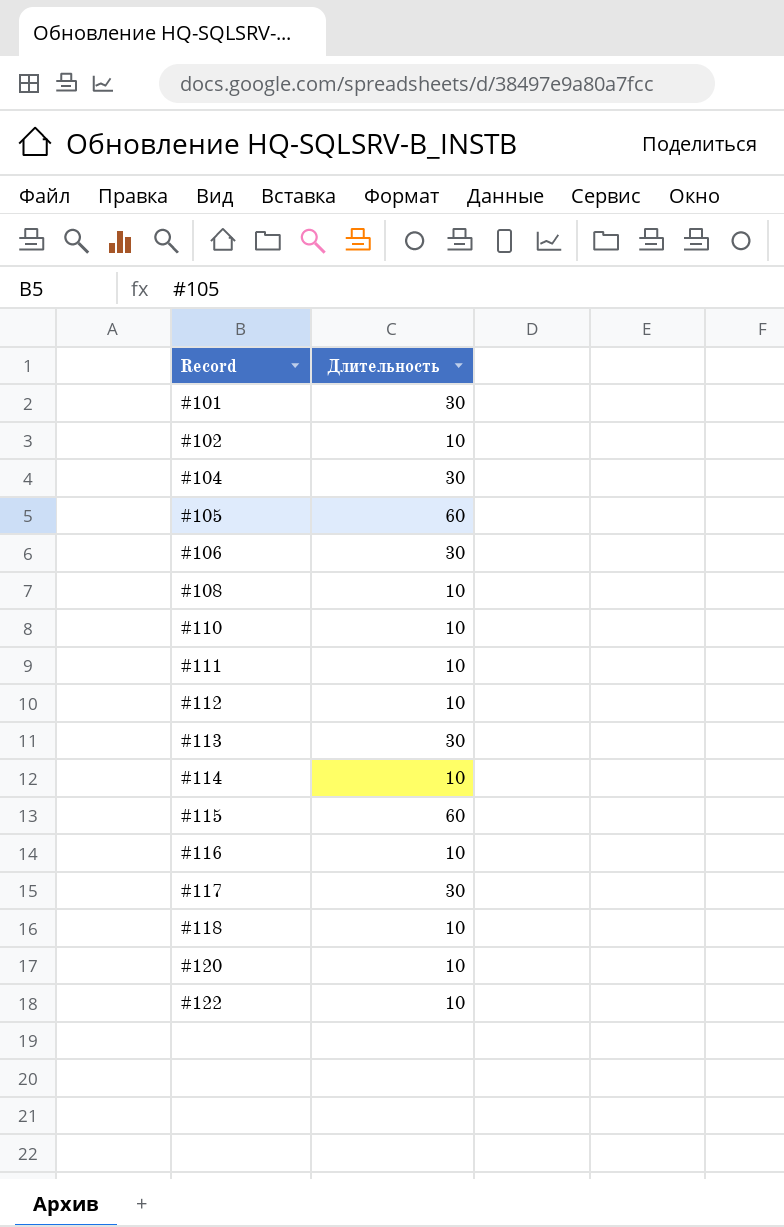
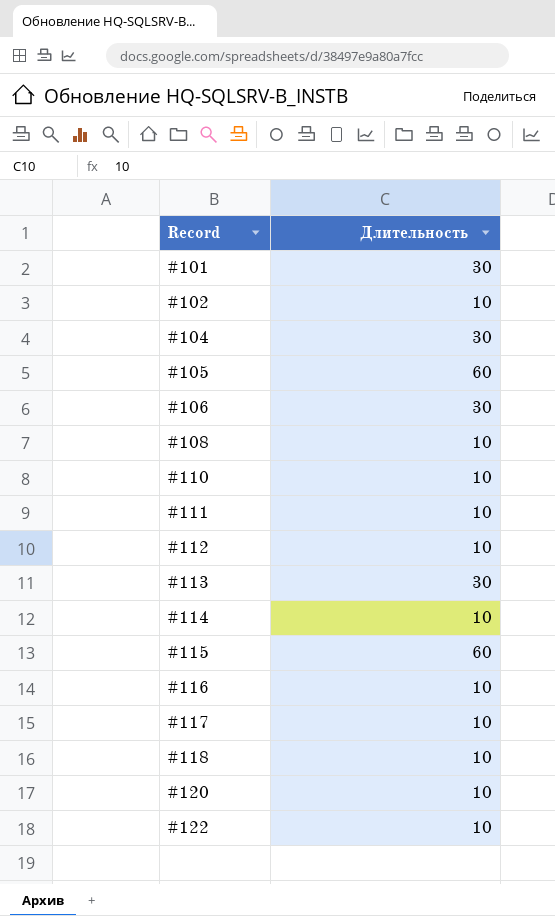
#117 | Длительность: 30 -> 10

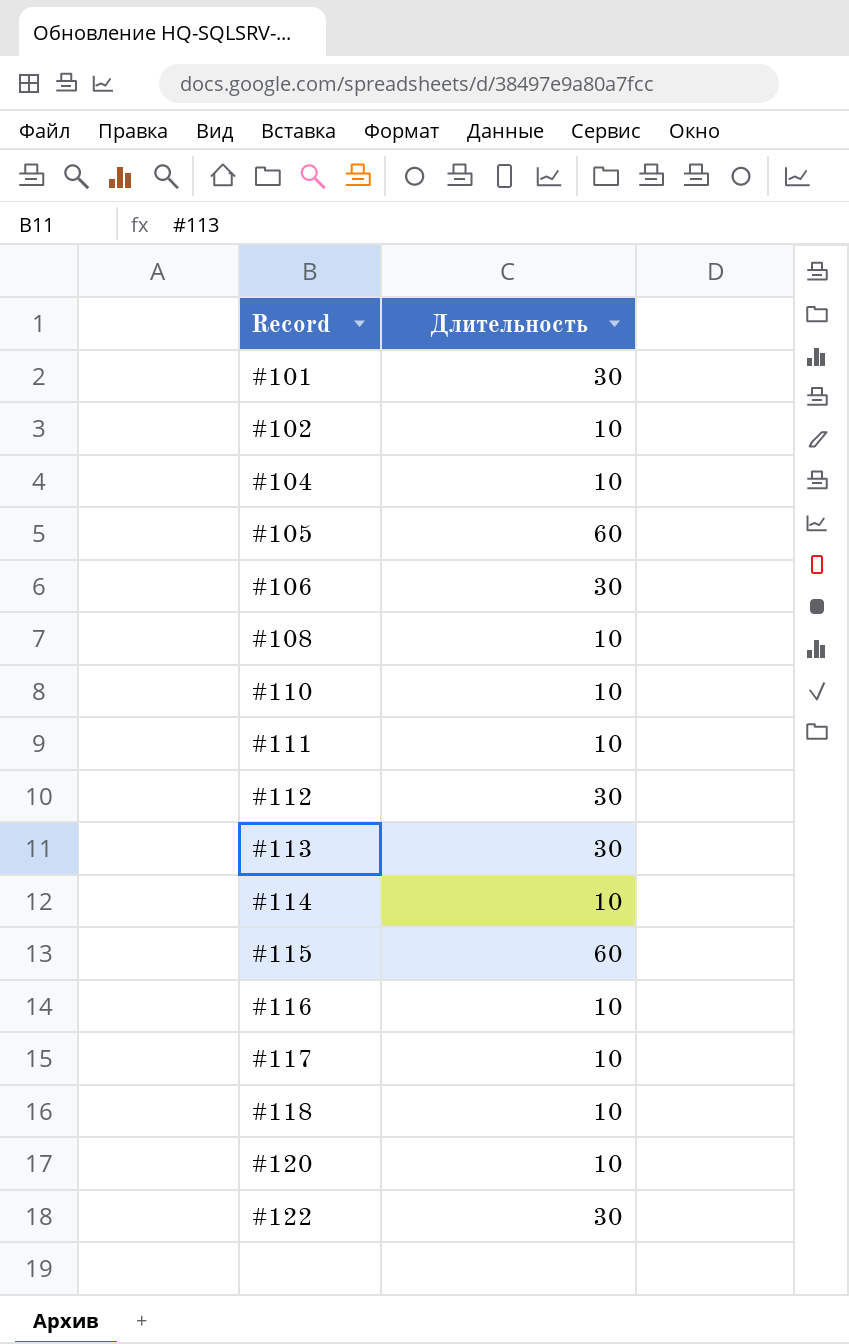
#104 | Длительность: 30 -> 10
#112 | Длительность: 10 -> 30
#122 | Длительность: 10 -> 30

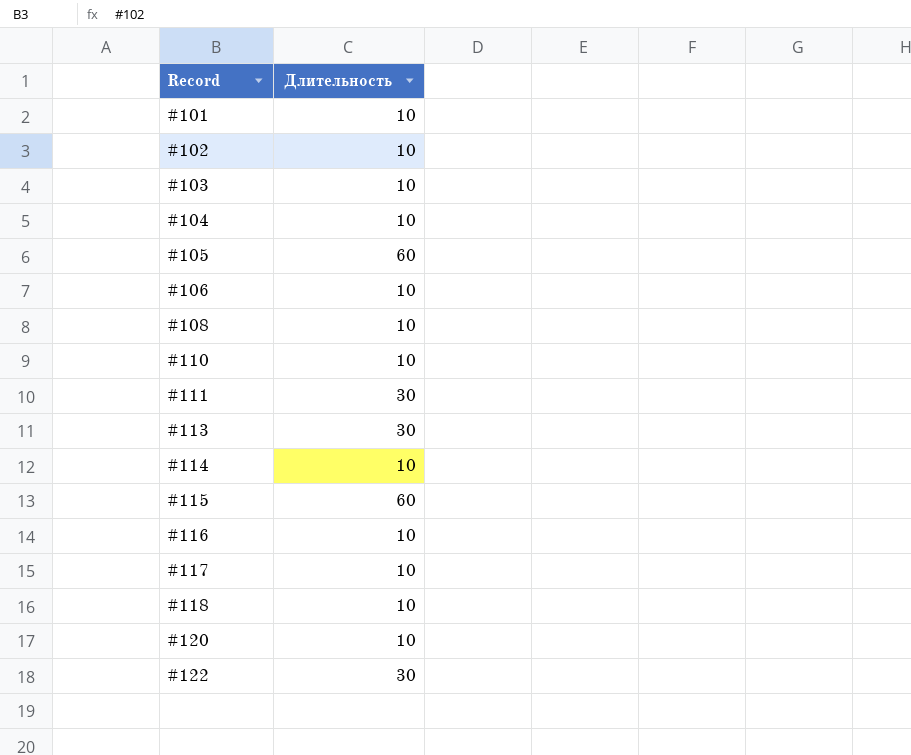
row #112: 30 -> none
#101 | Длительность: 30 -> 10
row #103: none -> 10
#106 | Длительность: 30 -> 10
#111 | Длительность: 10 -> 30

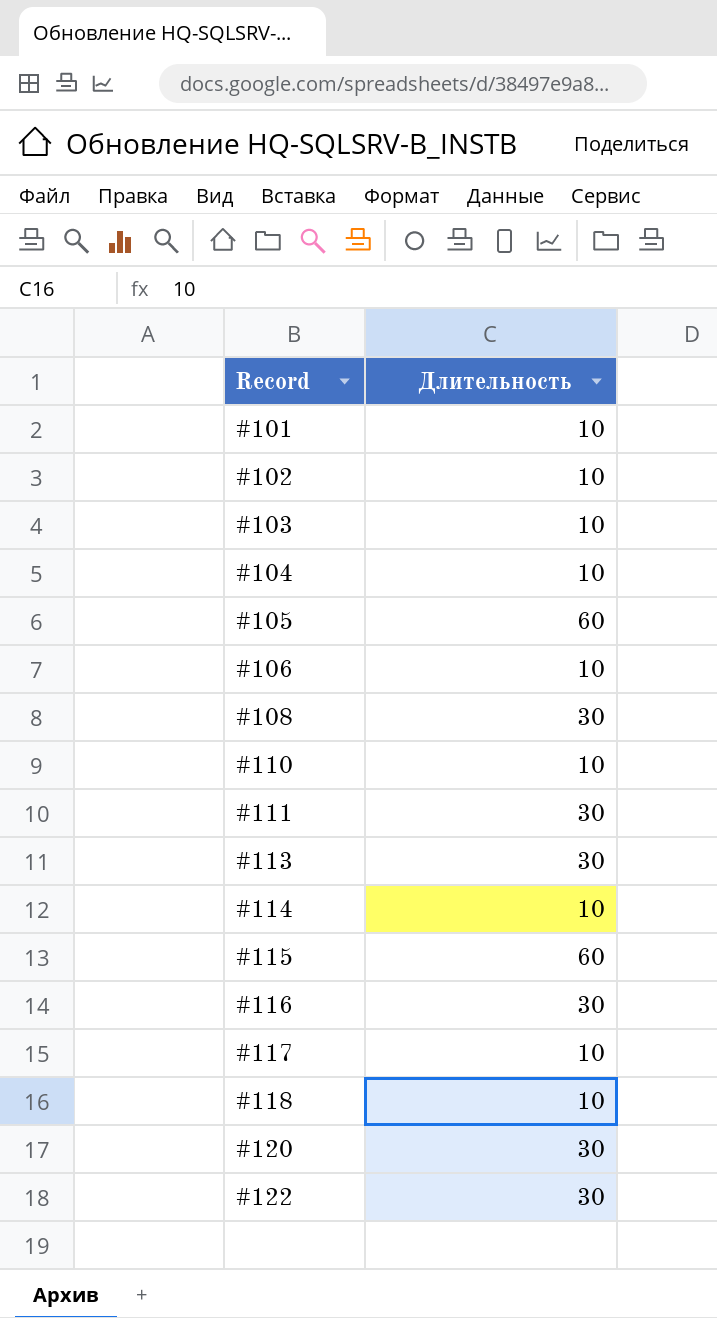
#108 | Длительность: 10 -> 30
#116 | Длительность: 10 -> 30
#120 | Длительность: 10 -> 30

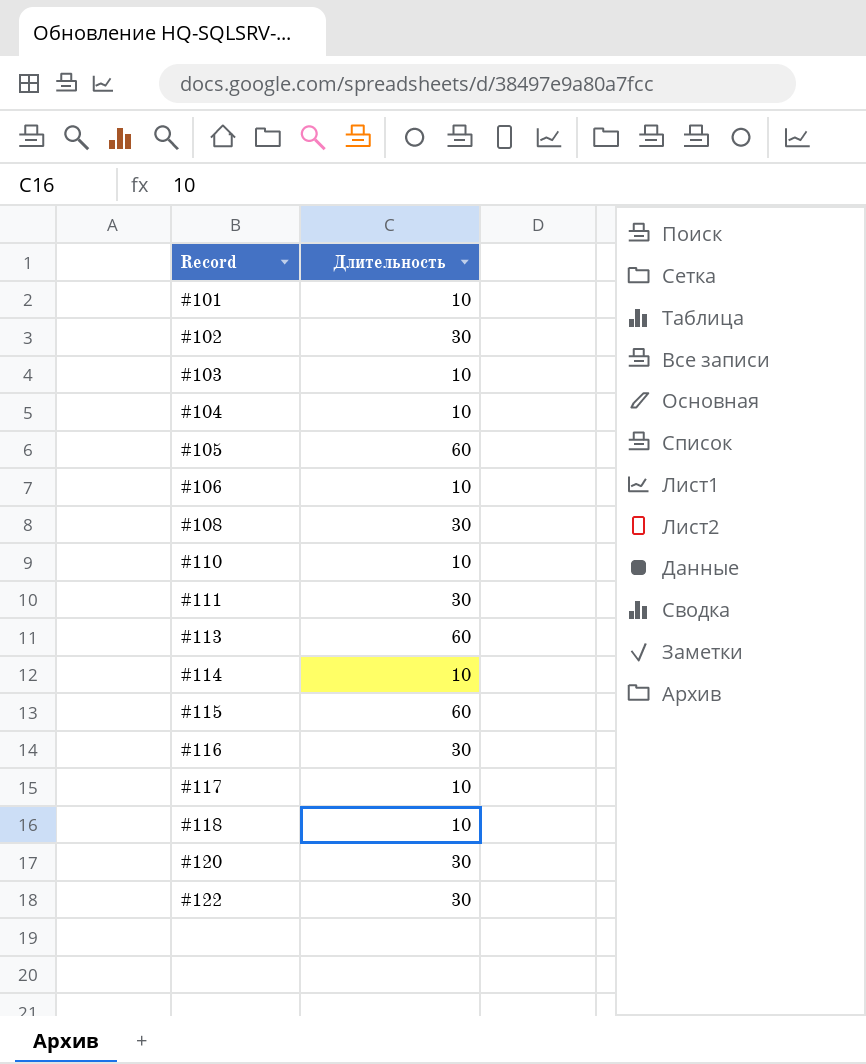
#102 | Длительность: 10 -> 30
#113 | Длительность: 30 -> 60

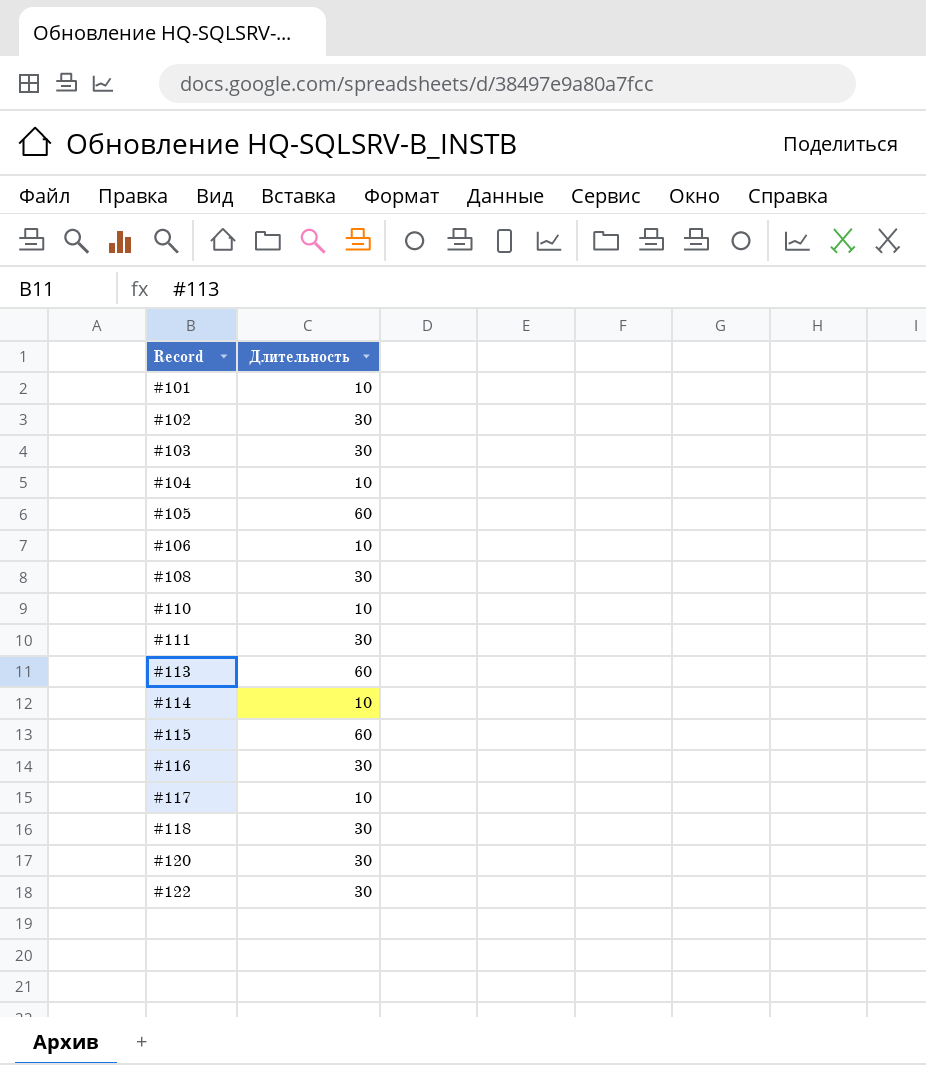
#103 | Длительность: 10 -> 30
#118 | Длительность: 10 -> 30

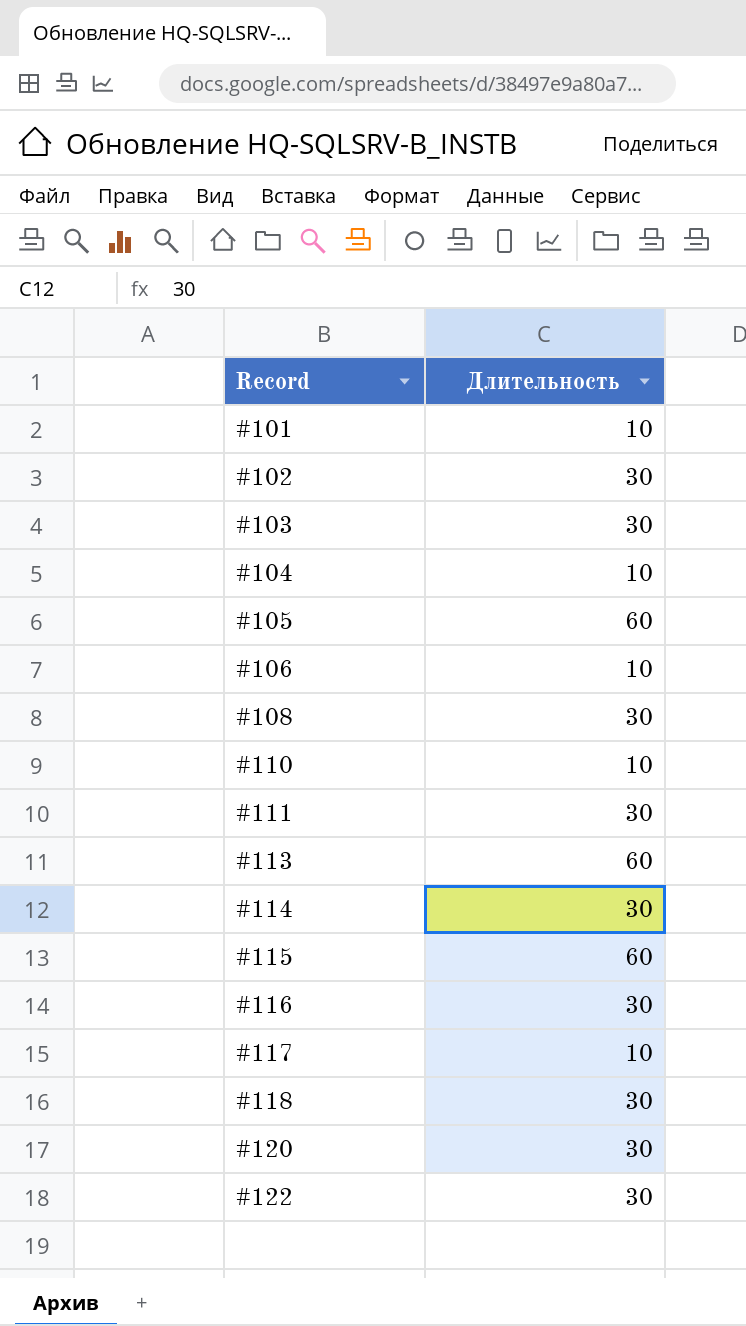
#114 | Длительность: 10 -> 30

